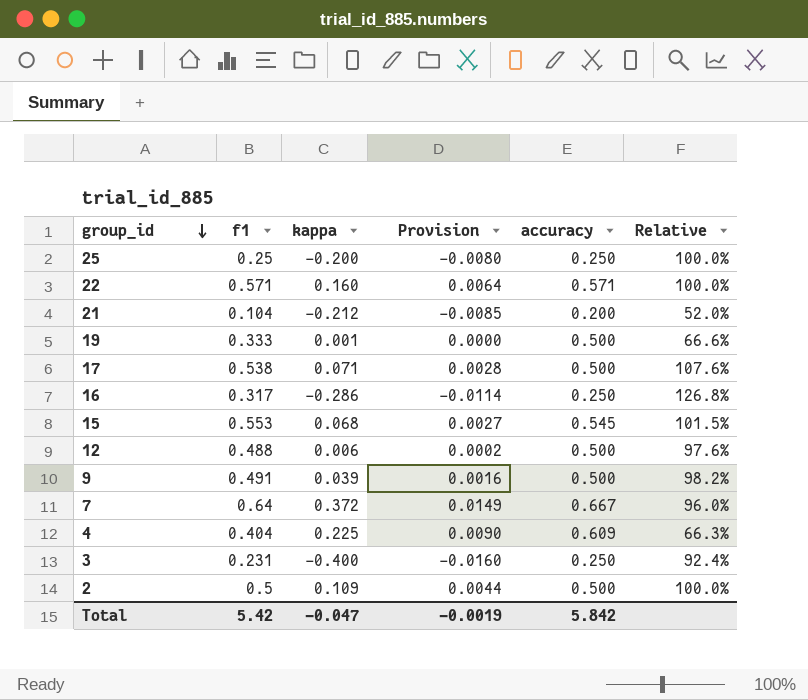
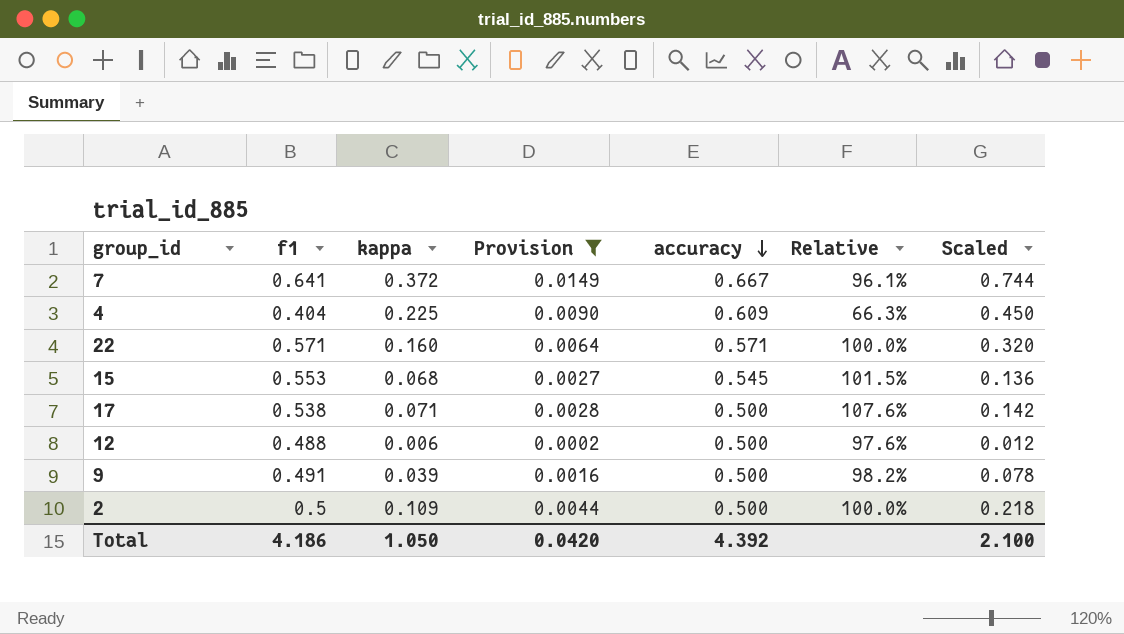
filter: none -> Provision >= 0.0002
row order: group_id descending -> accuracy descending
column Scaled | formula: none -> [kappa] * 2
7 | f1: 0.64 -> 0.641
7 | Relative: 96.0% -> 96.1%
Total | f1: 5.42 -> 4.186
Total | kappa: -0.047 -> 1.050
Total | Provision: -0.0019 -> 0.0420
Total | accuracy: 5.842 -> 4.392

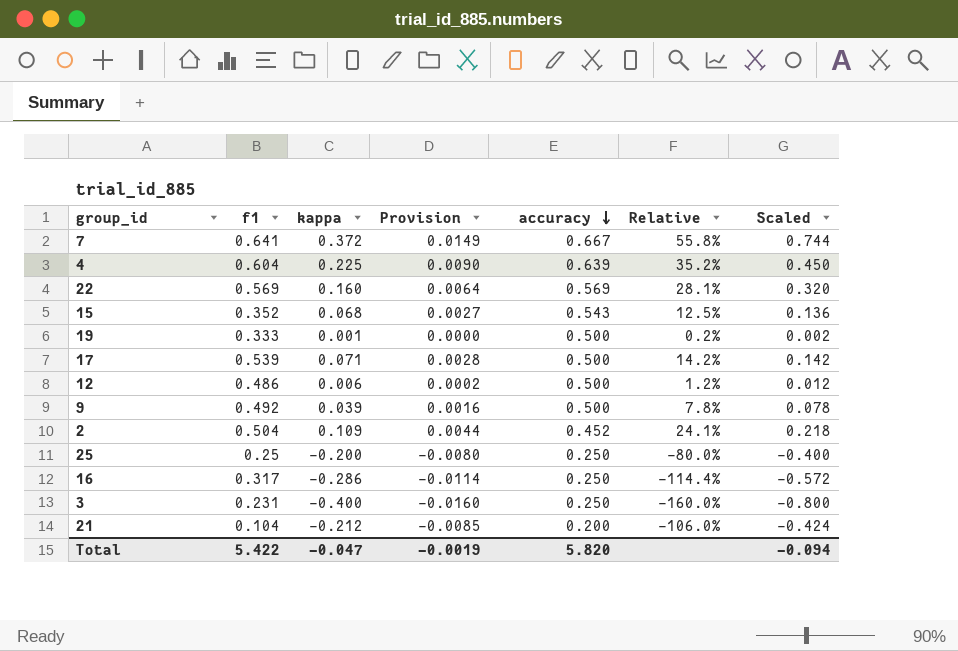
filter: Provision >= 0.0002 -> none
column Relative | formula: [f1] / [accuracy] -> [kappa] / [accuracy]
4 | f1: 0.404 -> 0.604
4 | accuracy: 0.609 -> 0.639
22 | f1: 0.571 -> 0.569
22 | accuracy: 0.571 -> 0.569
15 | f1: 0.553 -> 0.352
15 | accuracy: 0.545 -> 0.543
17 | f1: 0.538 -> 0.539
12 | f1: 0.488 -> 0.486
9 | f1: 0.491 -> 0.492
2 | f1: 0.5 -> 0.504
2 | accuracy: 0.500 -> 0.452
Total | f1: 4.186 -> 5.422
Total | kappa: 1.050 -> -0.047
Total | Provision: 0.0420 -> -0.0019
Total | accuracy: 4.392 -> 5.820
Total | Scaled: 2.100 -> -0.094

